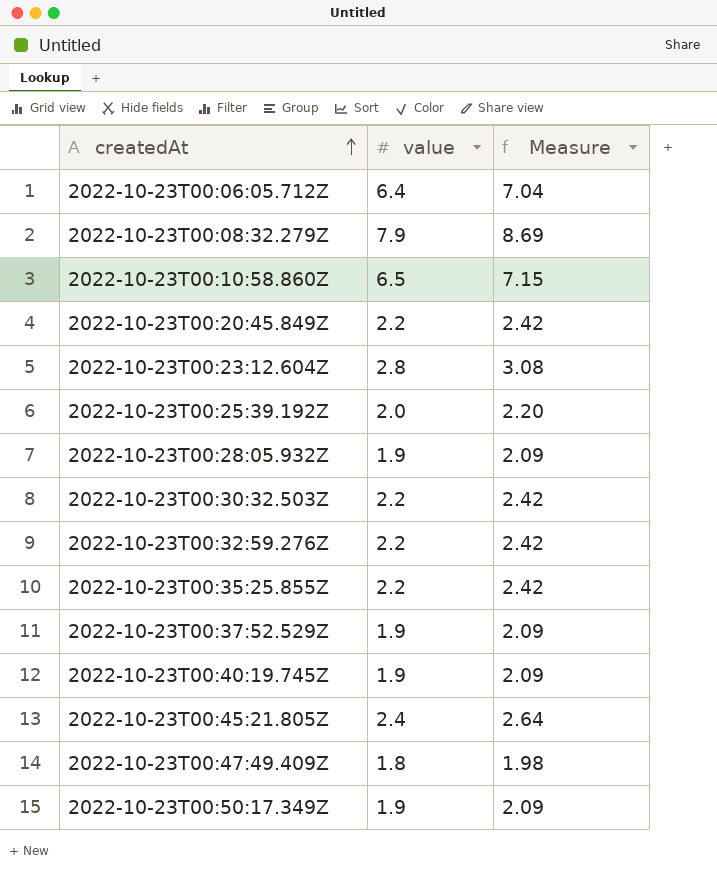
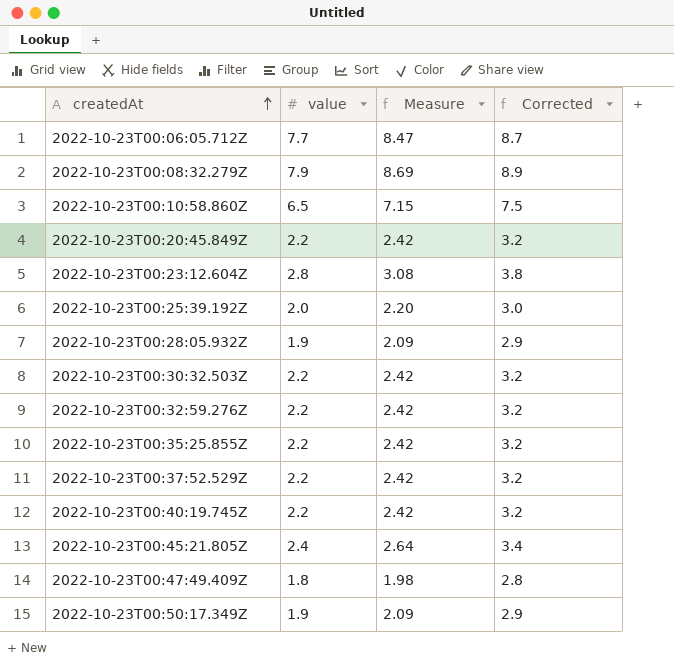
column Corrected | formula: none -> [value] + 1
2022-10-23T00:06:05.712Z | value: 6.4 -> 7.7
2022-10-23T00:06:05.712Z | Measure: 7.04 -> 8.47
2022-10-23T00:37:52.529Z | value: 1.9 -> 2.2
2022-10-23T00:37:52.529Z | Measure: 2.09 -> 2.42
2022-10-23T00:40:19.745Z | value: 1.9 -> 2.2
2022-10-23T00:40:19.745Z | Measure: 2.09 -> 2.42

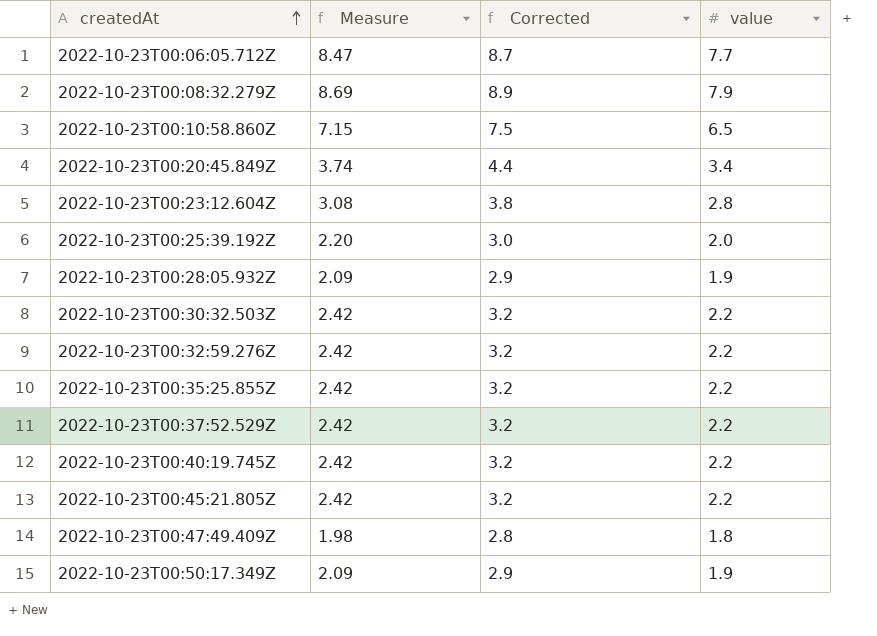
column value | position: 2 -> 4
2022-10-23T00:20:45.849Z | Measure: 2.42 -> 3.74
2022-10-23T00:20:45.849Z | Corrected: 3.2 -> 4.4
2022-10-23T00:20:45.849Z | value: 2.2 -> 3.4
2022-10-23T00:45:21.805Z | Measure: 2.64 -> 2.42
2022-10-23T00:45:21.805Z | Corrected: 3.4 -> 3.2
2022-10-23T00:45:21.805Z | value: 2.4 -> 2.2

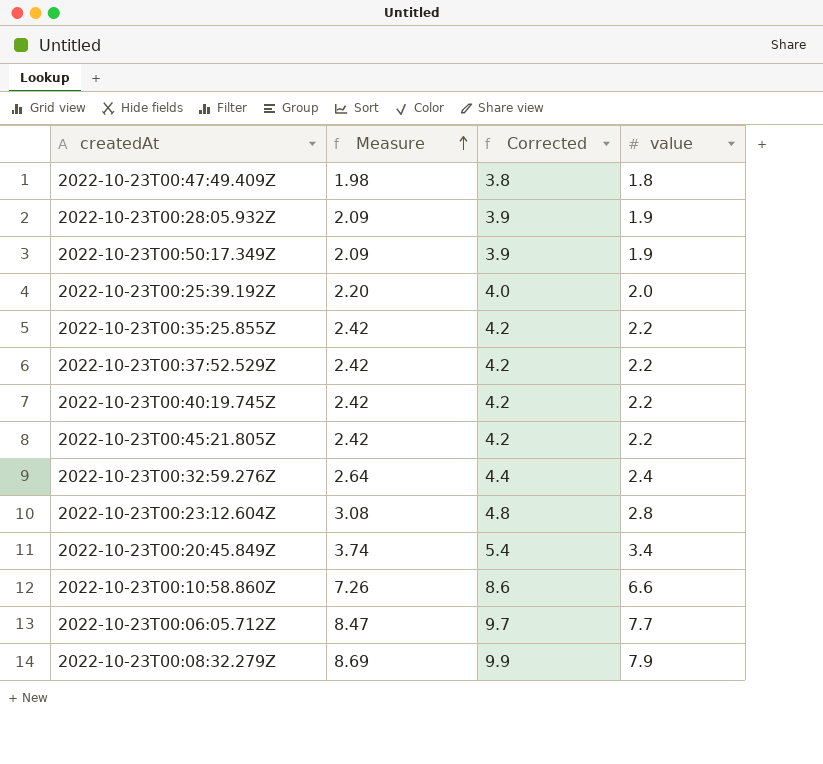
row order: createdAt ascending -> Measure ascending
column Corrected | formula: [value] + 1 -> [value] + 2
row 2022-10-23T00:30:32.503Z: 2.42 | 3.2 | 2.2 -> none
2022-10-23T00:32:59.276Z | Measure: 2.42 -> 2.64
2022-10-23T00:32:59.276Z | value: 2.2 -> 2.4
2022-10-23T00:10:58.860Z | Measure: 7.15 -> 7.26
2022-10-23T00:10:58.860Z | value: 6.5 -> 6.6

